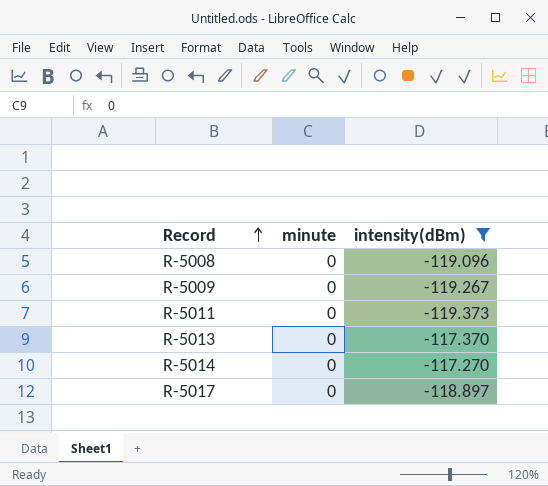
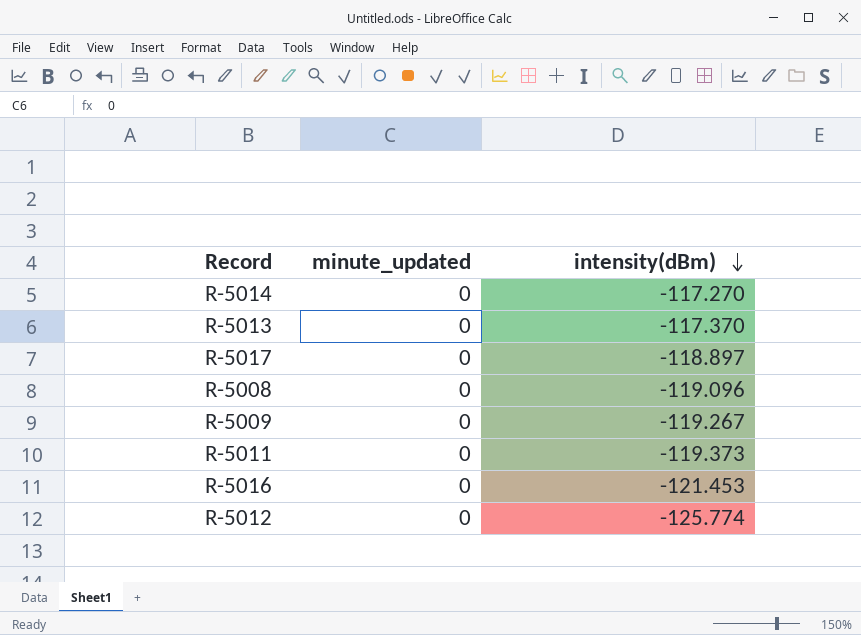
filter: intensity(dBm) >= -119.373 -> none
row order: Record ascending -> intensity(dBm) descending
column name: minute -> minute_updated

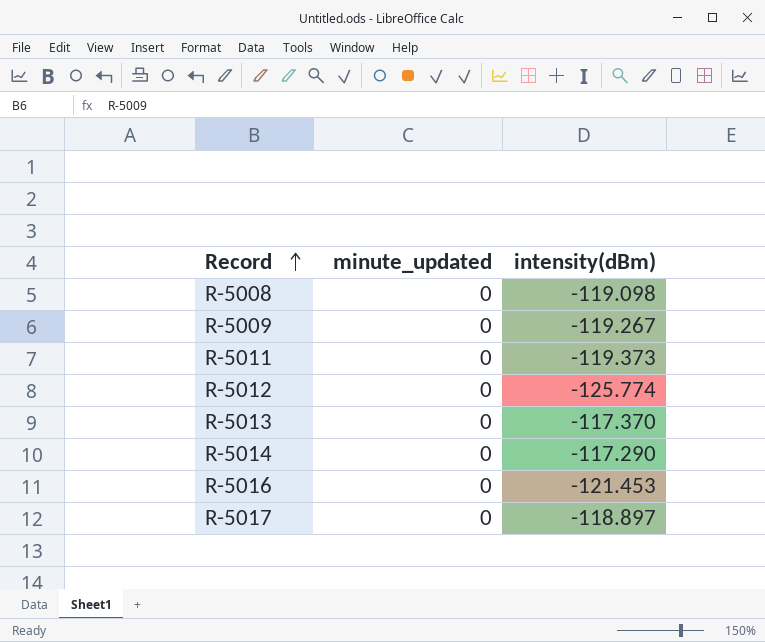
row order: intensity(dBm) descending -> Record ascending
R-5008 | intensity(dBm): -119.096 -> -119.098
R-5014 | intensity(dBm): -117.270 -> -117.290

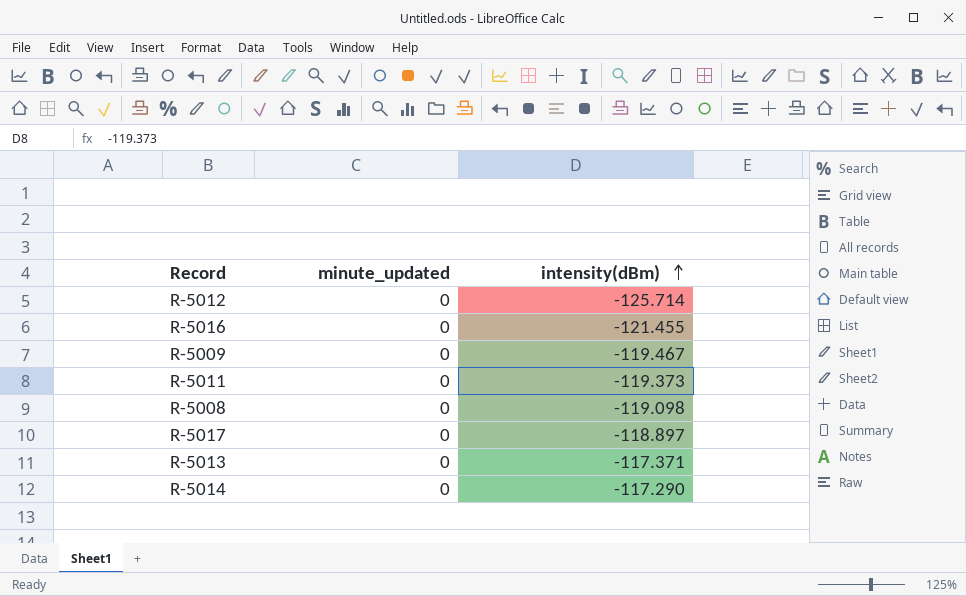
row order: Record ascending -> intensity(dBm) ascending
R-5012 | intensity(dBm): -125.774 -> -125.714
R-5016 | intensity(dBm): -121.453 -> -121.455
R-5009 | intensity(dBm): -119.267 -> -119.467
R-5013 | intensity(dBm): -117.370 -> -117.371

